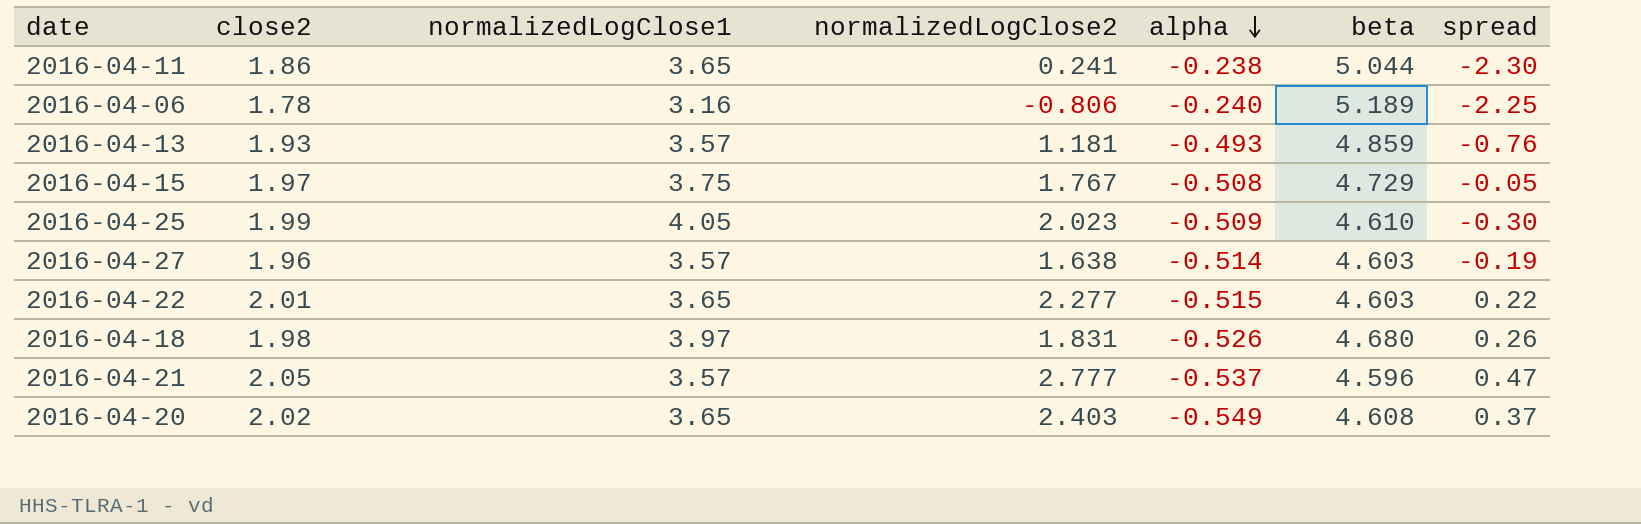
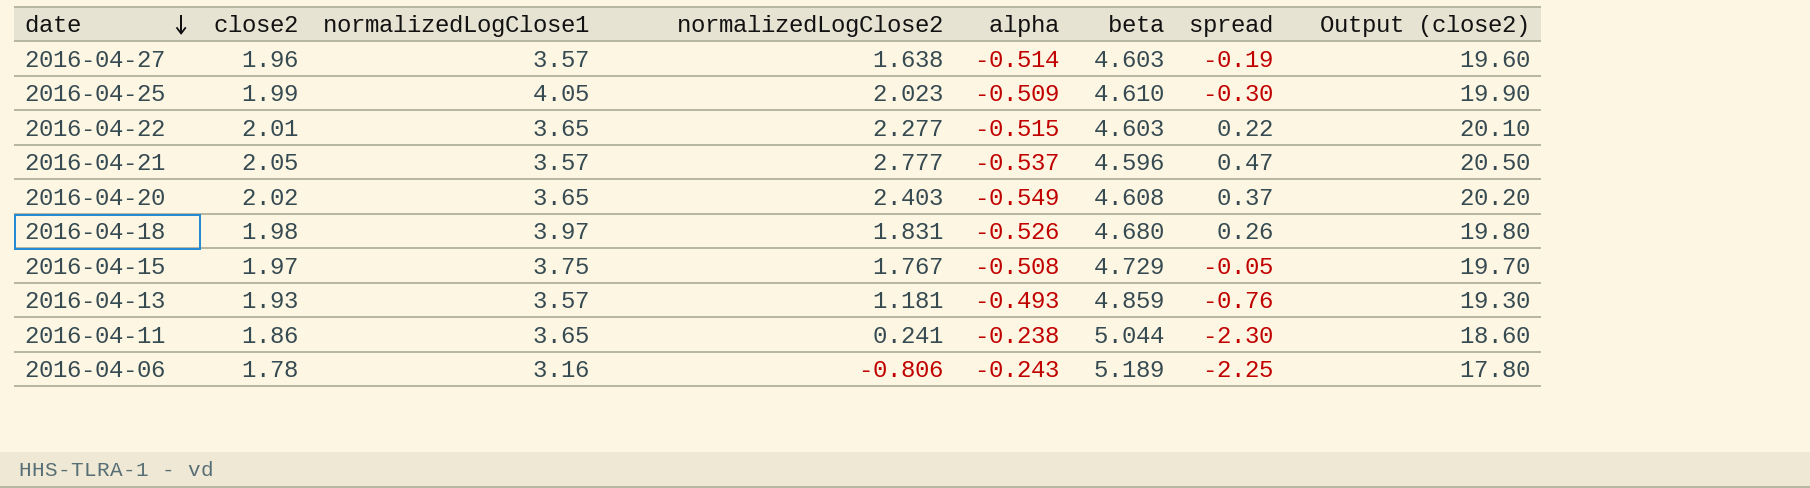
row order: alpha descending -> date descending
column Output (close2) | formula: none -> [close2] * 10
2016-04-06 | alpha: -0.240 -> -0.243

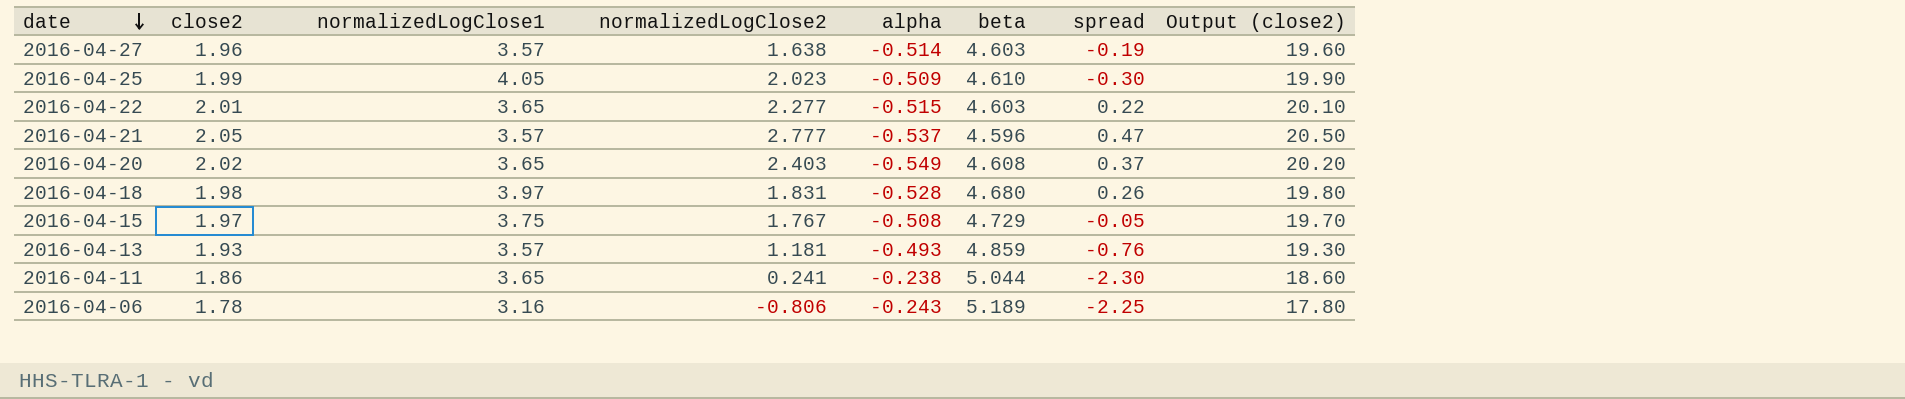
2016-04-18 | alpha: -0.526 -> -0.528

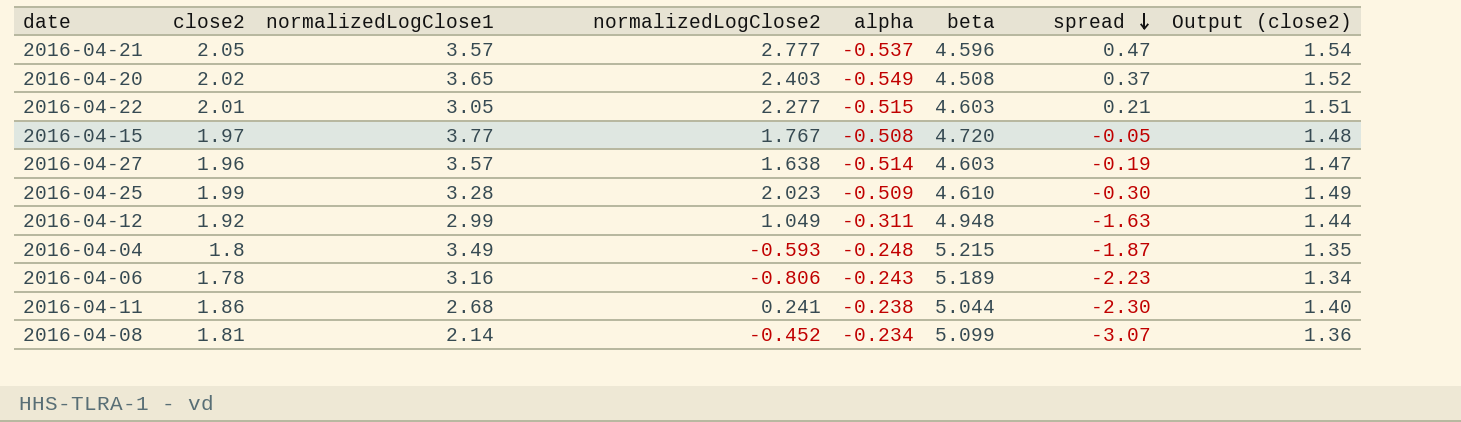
row order: date descending -> spread descending
column Output (close2) | formula: [close2] * 10 -> [close2] * 0.75
row 2016-04-18: 1.98 | 3.97 | 1.831 | -0.528 | 4.680 | 0.26 | 19.80 -> none
row 2016-04-13: 1.93 | 3.57 | 1.181 | -0.493 | 4.859 | -0.76 | 19.30 -> none
2016-04-20 | beta: 4.608 -> 4.508
2016-04-22 | normalizedLogClose1: 3.65 -> 3.05
2016-04-22 | spread: 0.22 -> 0.21
2016-04-15 | normalizedLogClose1: 3.75 -> 3.77
2016-04-15 | beta: 4.729 -> 4.720
2016-04-25 | normalizedLogClose1: 4.05 -> 3.28
row 2016-04-12: none -> 1.92 | 2.99 | 1.049 | -0.311 | 4.948 | -1.63 | 1.44
row 2016-04-04: none -> 1.8 | 3.49 | -0.593 | -0.248 | 5.215 | -1.87 | 1.35
2016-04-06 | spread: -2.25 -> -2.23
2016-04-11 | normalizedLogClose1: 3.65 -> 2.68
row 2016-04-08: none -> 1.81 | 2.14 | -0.452 | -0.234 | 5.099 | -3.07 | 1.36

